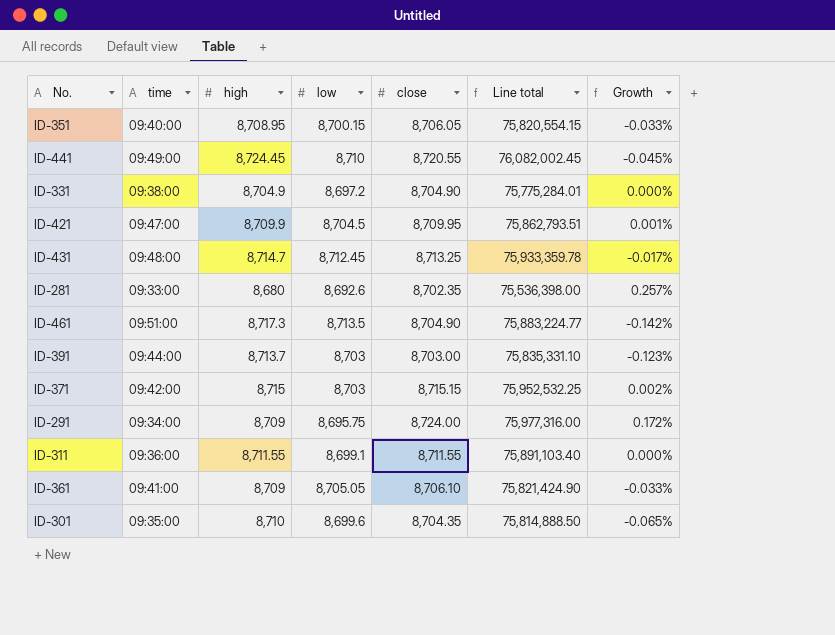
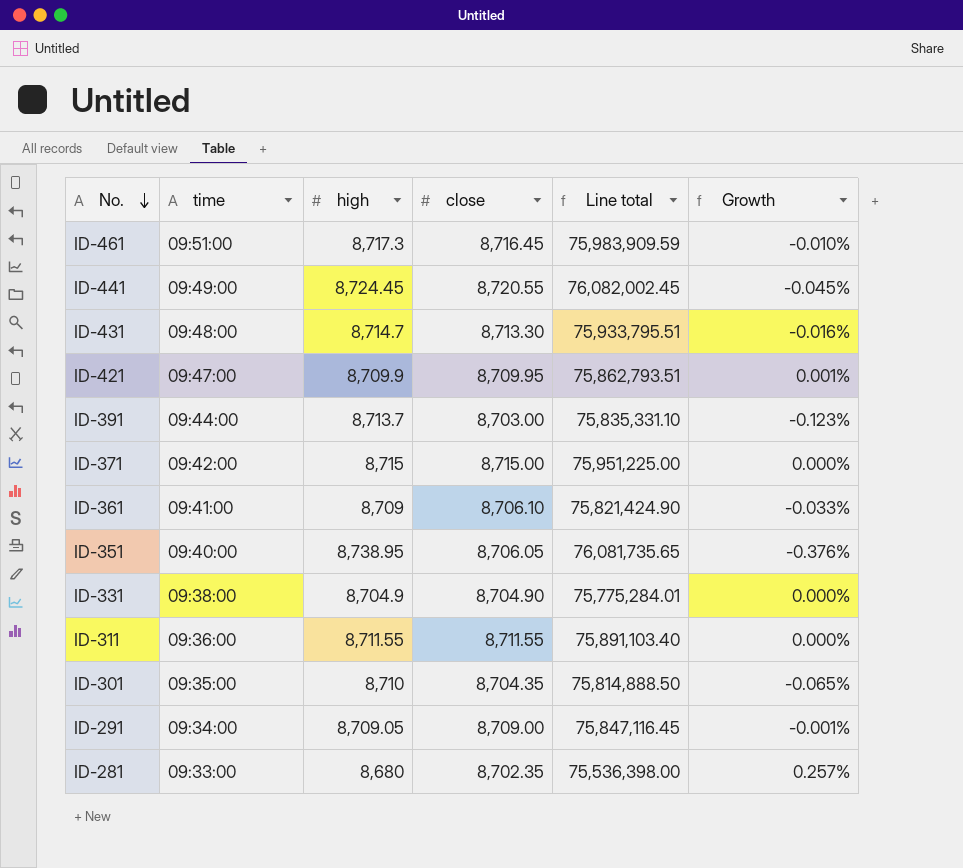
row order: none -> No. descending
column low | position: 4 -> none
ID-461 | close: 8,704.90 -> 8,716.45
ID-461 | Line total: 75,883,224.77 -> 75,983,909.59
ID-461 | Growth: -0.142% -> -0.010%
ID-431 | close: 8,713.25 -> 8,713.30
ID-431 | Line total: 75,933,359.78 -> 75,933,795.51
ID-431 | Growth: -0.017% -> -0.016%
ID-371 | close: 8,715.15 -> 8,715.00
ID-371 | Line total: 75,952,532.25 -> 75,951,225.00
ID-371 | Growth: 0.002% -> 0.000%
ID-351 | high: 8,708.95 -> 8,738.95
ID-351 | Line total: 75,820,554.15 -> 76,081,735.65
ID-351 | Growth: -0.033% -> -0.376%
ID-291 | high: 8,709 -> 8,709.05
ID-291 | close: 8,724.00 -> 8,709.00
ID-291 | Line total: 75,977,316.00 -> 75,847,116.45
ID-291 | Growth: 0.172% -> -0.001%

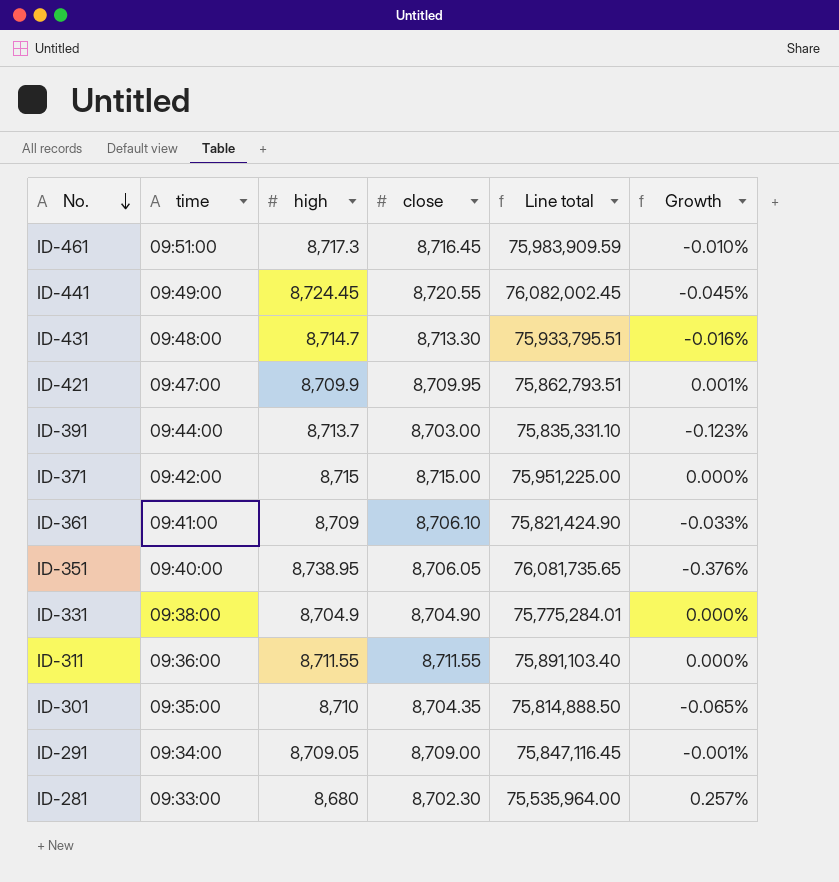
ID-281 | close: 8,702.35 -> 8,702.30
ID-281 | Line total: 75,536,398.00 -> 75,535,964.00

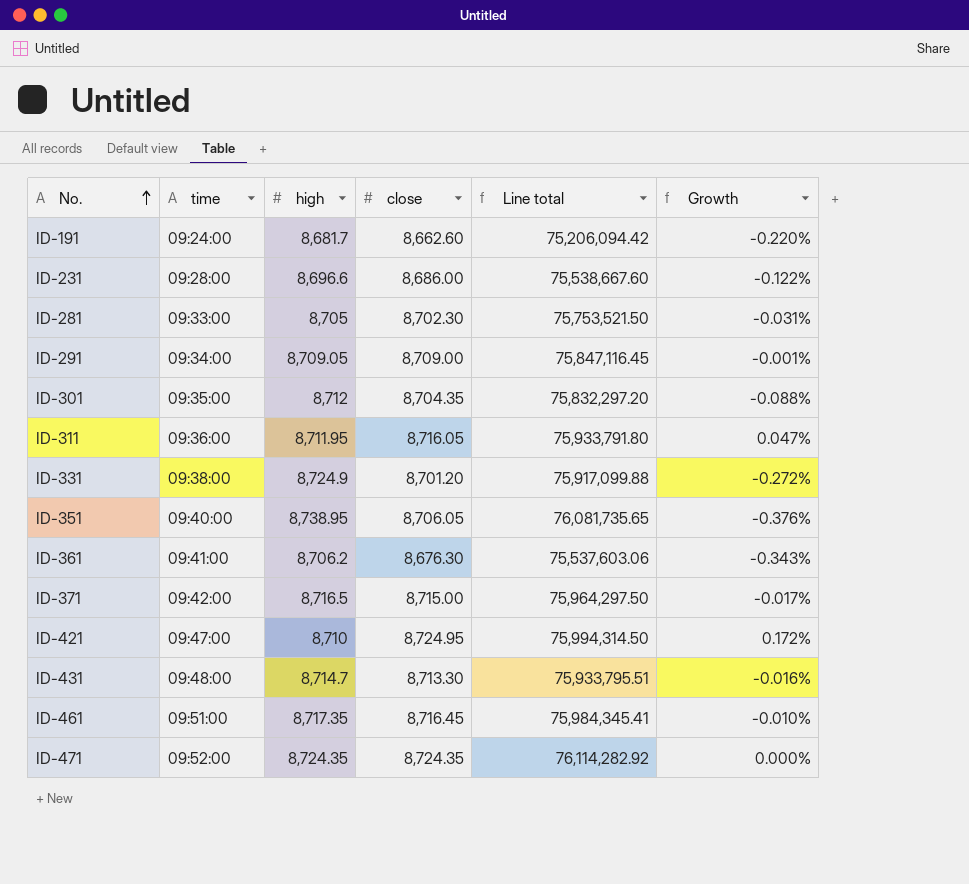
row order: No. descending -> No. ascending
row ID-441: 09:49:00 | 8,724.45 | 8,720.55 | 76,082,002.45 | -0.045% -> none
row ID-391: 09:44:00 | 8,713.7 | 8,703.00 | 75,835,331.10 | -0.123% -> none
row ID-191: none -> 09:24:00 | 8,681.7 | 8,662.60 | 75,206,094.42 | -0.220%
row ID-231: none -> 09:28:00 | 8,696.6 | 8,686.00 | 75,538,667.60 | -0.122%
ID-281 | high: 8,680 -> 8,705
ID-281 | Line total: 75,535,964.00 -> 75,753,521.50
ID-281 | Growth: 0.257% -> -0.031%
ID-301 | high: 8,710 -> 8,712
ID-301 | Line total: 75,814,888.50 -> 75,832,297.20
ID-301 | Growth: -0.065% -> -0.088%
ID-311 | high: 8,711.55 -> 8,711.95
ID-311 | close: 8,711.55 -> 8,716.05
ID-311 | Line total: 75,891,103.40 -> 75,933,791.80
ID-311 | Growth: 0.000% -> 0.047%
ID-331 | high: 8,704.9 -> 8,724.9
ID-331 | close: 8,704.90 -> 8,701.20
ID-331 | Line total: 75,775,284.01 -> 75,917,099.88
ID-331 | Growth: 0.000% -> -0.272%
ID-361 | high: 8,709 -> 8,706.2
ID-361 | close: 8,706.10 -> 8,676.30
ID-361 | Line total: 75,821,424.90 -> 75,537,603.06
ID-361 | Growth: -0.033% -> -0.343%
ID-371 | high: 8,715 -> 8,716.5
ID-371 | Line total: 75,951,225.00 -> 75,964,297.50
ID-371 | Growth: 0.000% -> -0.017%
ID-421 | high: 8,709.9 -> 8,710
ID-421 | close: 8,709.95 -> 8,724.95
ID-421 | Line total: 75,862,793.51 -> 75,994,314.50
ID-421 | Growth: 0.001% -> 0.172%
ID-461 | high: 8,717.3 -> 8,717.35
ID-461 | Line total: 75,983,909.59 -> 75,984,345.41
row ID-471: none -> 09:52:00 | 8,724.35 | 8,724.35 | 76,114,282.92 | 0.000%

